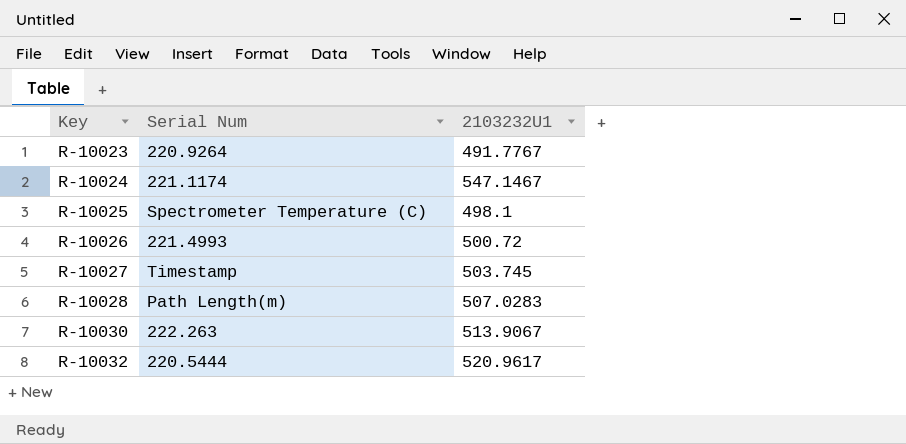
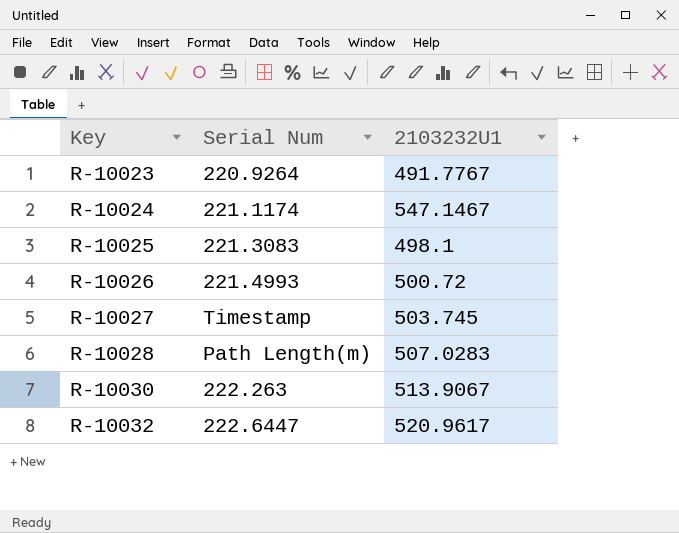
R-10025 | Serial Num: Spectrometer Temperature (C) -> 221.3083
R-10032 | Serial Num: 220.5444 -> 222.6447

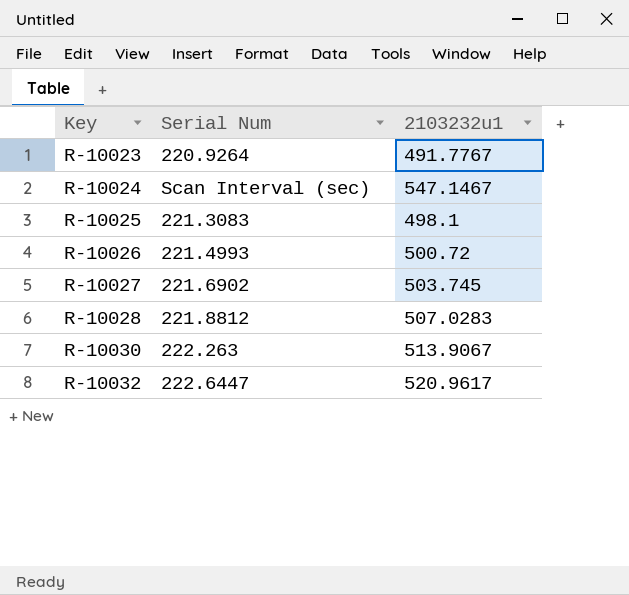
column name: 2103232U1 -> 2103232u1
R-10024 | Serial Num: 221.1174 -> Scan Interval (sec)
R-10027 | Serial Num: Timestamp -> 221.6902
R-10028 | Serial Num: Path Length(m) -> 221.8812

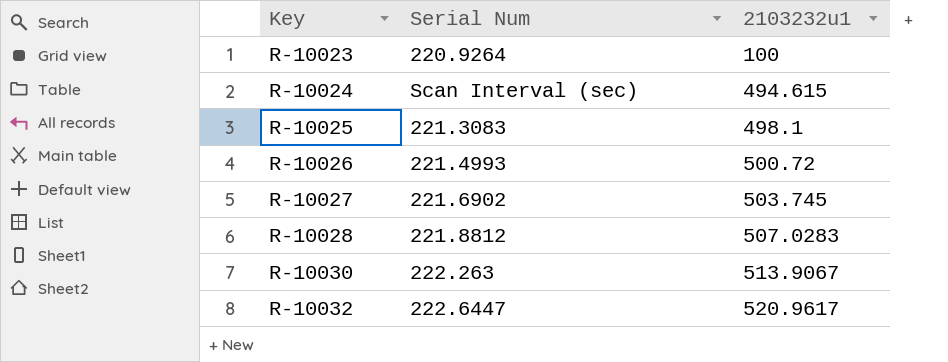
R-10023 | 2103232u1: 491.7767 -> 100
R-10024 | 2103232u1: 547.1467 -> 494.615

